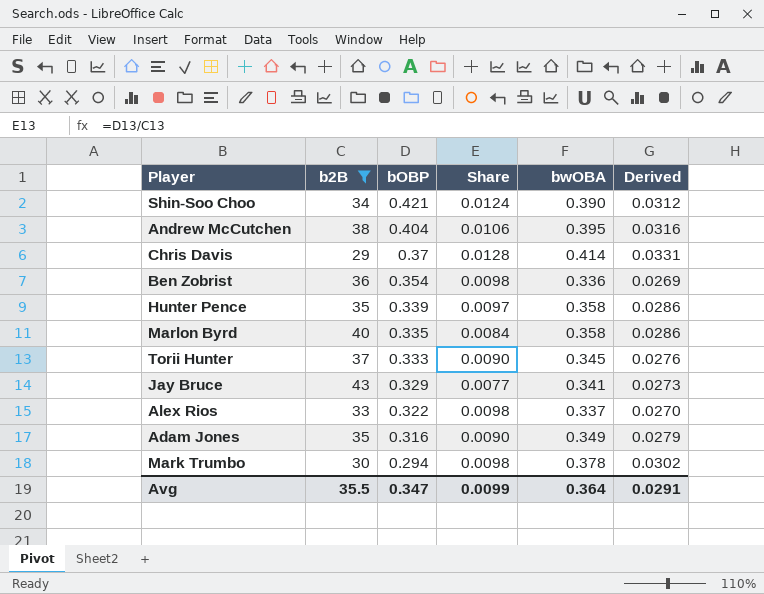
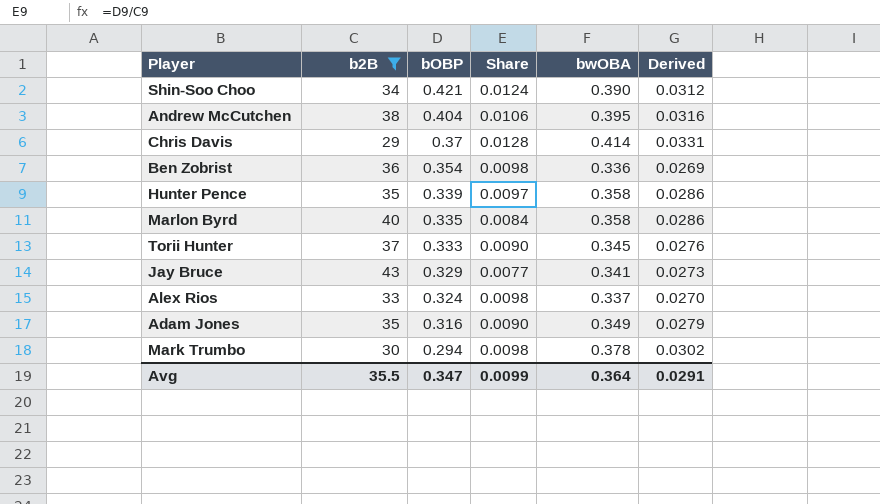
Alex Rios | bOBP: 0.322 -> 0.324

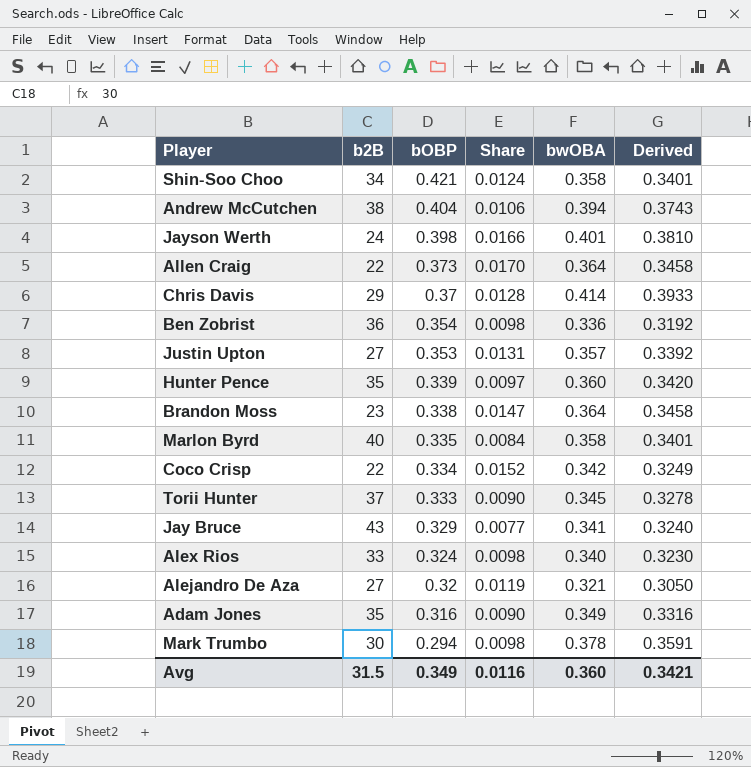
filter: b2B >= 29 -> none
column Derived | formula: [bwOBA] * 0.08 -> [bwOBA] * 0.95
Shin-Soo Choo | bwOBA: 0.390 -> 0.358
Andrew McCutchen | bwOBA: 0.395 -> 0.394
Hunter Pence | bwOBA: 0.358 -> 0.360
Alex Rios | bwOBA: 0.337 -> 0.340
Avg | b2B: 35.5 -> 31.5
Avg | bOBP: 0.347 -> 0.349
Avg | Share: 0.0099 -> 0.0116
Avg | bwOBA: 0.364 -> 0.360
Avg | Derived: 0.0291 -> 0.3421

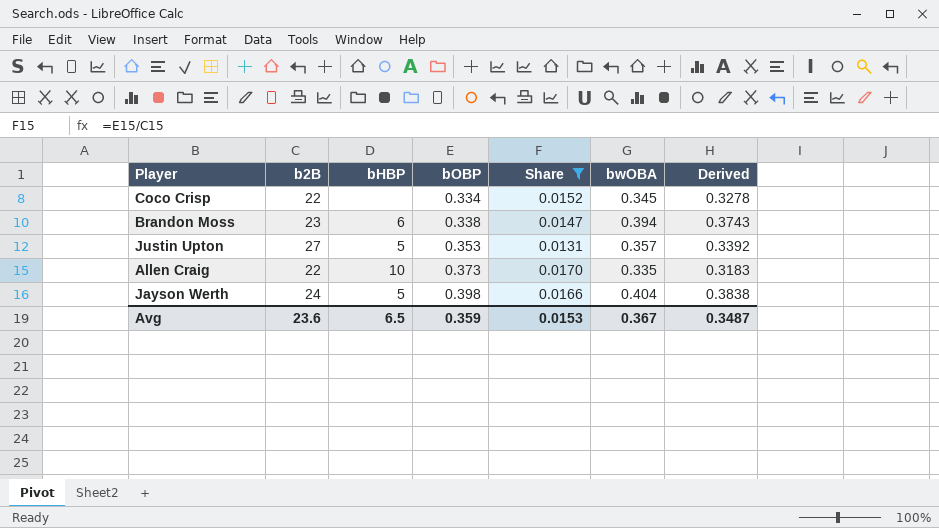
filter: none -> Share >= 0.0131
row order: bOBP descending -> bOBP ascending
column bHBP | position: none -> 3
Coco Crisp | bwOBA: 0.342 -> 0.345
Coco Crisp | Derived: 0.3249 -> 0.3278
Brandon Moss | bwOBA: 0.364 -> 0.394
Brandon Moss | Derived: 0.3458 -> 0.3743
Allen Craig | bwOBA: 0.364 -> 0.335
Allen Craig | Derived: 0.3458 -> 0.3183
Jayson Werth | bwOBA: 0.401 -> 0.404
Jayson Werth | Derived: 0.3810 -> 0.3838
Avg | b2B: 31.5 -> 23.6
Avg | bOBP: 0.349 -> 0.359
Avg | Share: 0.0116 -> 0.0153
Avg | bwOBA: 0.360 -> 0.367
Avg | Derived: 0.3421 -> 0.3487

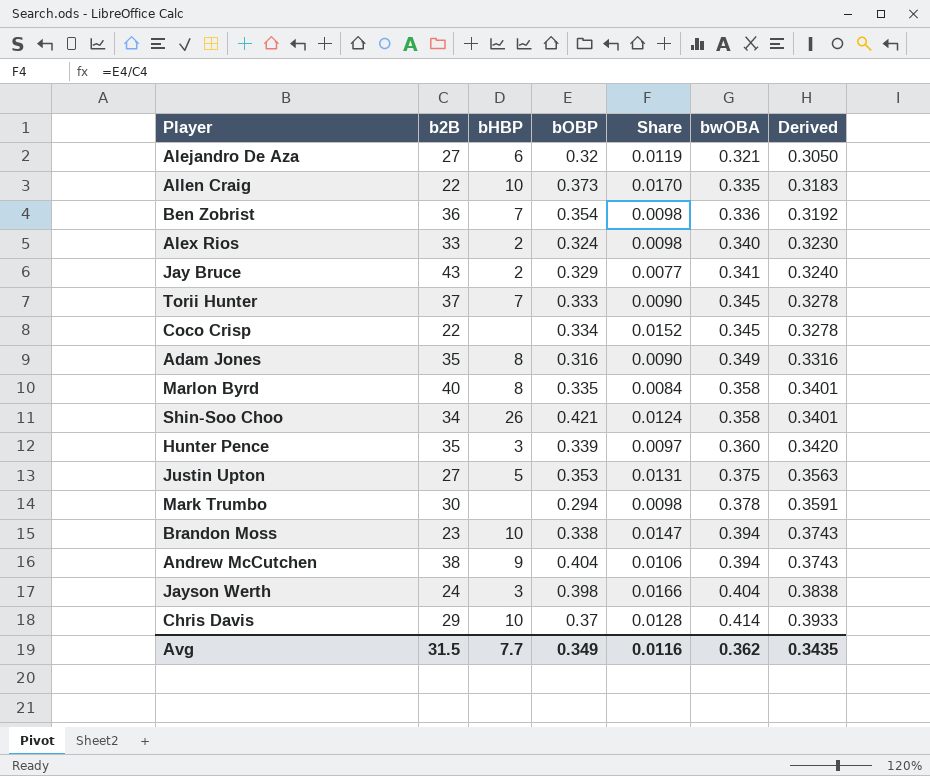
filter: Share >= 0.0131 -> none
row order: bOBP ascending -> bwOBA ascending
Justin Upton | bwOBA: 0.357 -> 0.375
Justin Upton | Derived: 0.3392 -> 0.3563
Brandon Moss | bHBP: 6 -> 10
Jayson Werth | bHBP: 5 -> 3
Avg | b2B: 23.6 -> 31.5
Avg | bHBP: 6.5 -> 7.7
Avg | bOBP: 0.359 -> 0.349
Avg | Share: 0.0153 -> 0.0116
Avg | bwOBA: 0.367 -> 0.362
Avg | Derived: 0.3487 -> 0.3435

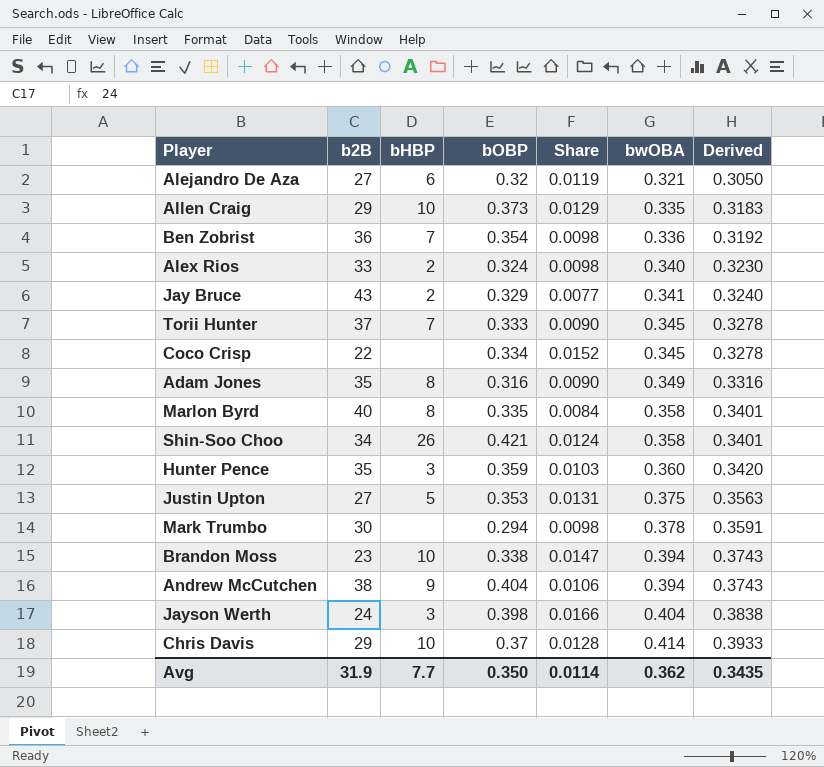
Allen Craig | b2B: 22 -> 29
Allen Craig | Share: 0.0170 -> 0.0129
Hunter Pence | bOBP: 0.339 -> 0.359
Hunter Pence | Share: 0.0097 -> 0.0103
Avg | b2B: 31.5 -> 31.9
Avg | bOBP: 0.349 -> 0.350
Avg | Share: 0.0116 -> 0.0114

